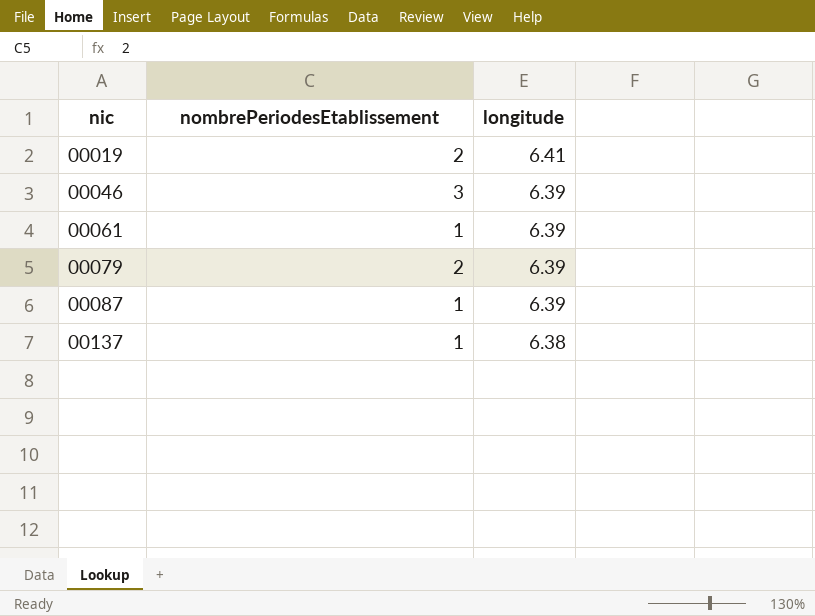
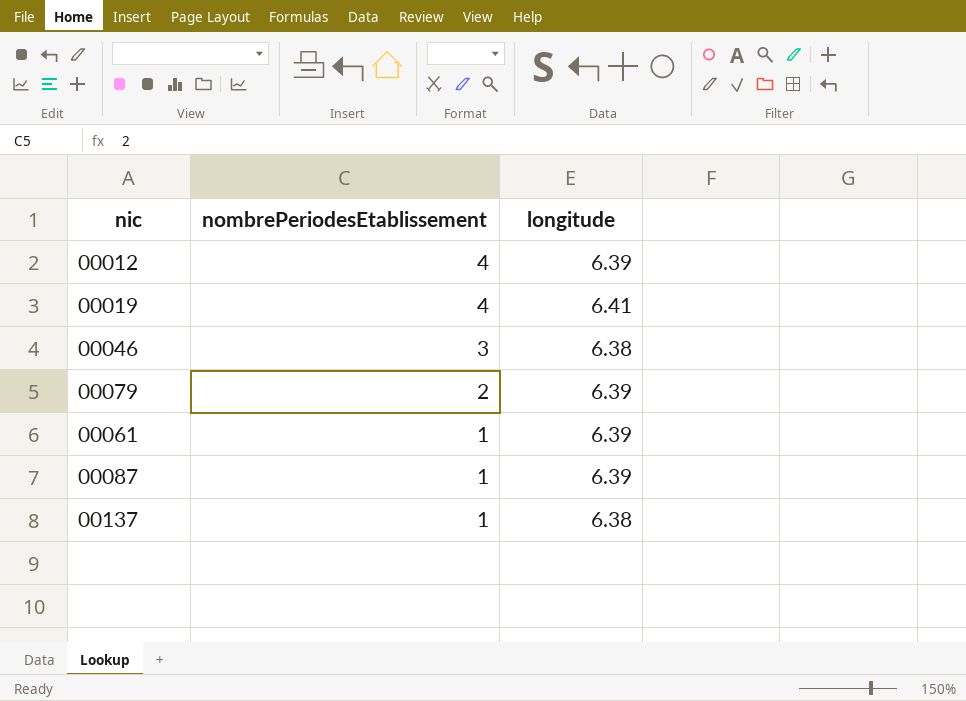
row order: nic ascending -> nombrePeriodesEtablissement descending
row 00012: none -> 4 | 6.39
00019 | nombrePeriodesEtablissement: 2 -> 4
00046 | longitude: 6.39 -> 6.38

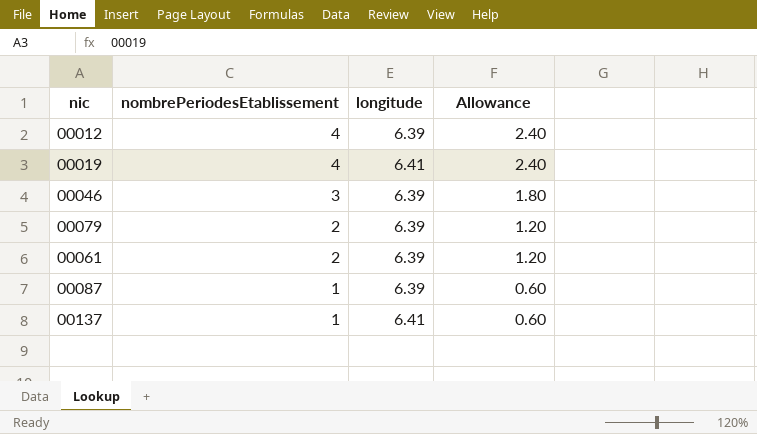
column Allowance | formula: none -> [nombrePeriodesEtablissement] * 0.6
00046 | longitude: 6.38 -> 6.39
00061 | nombrePeriodesEtablissement: 1 -> 2
00137 | longitude: 6.38 -> 6.41

